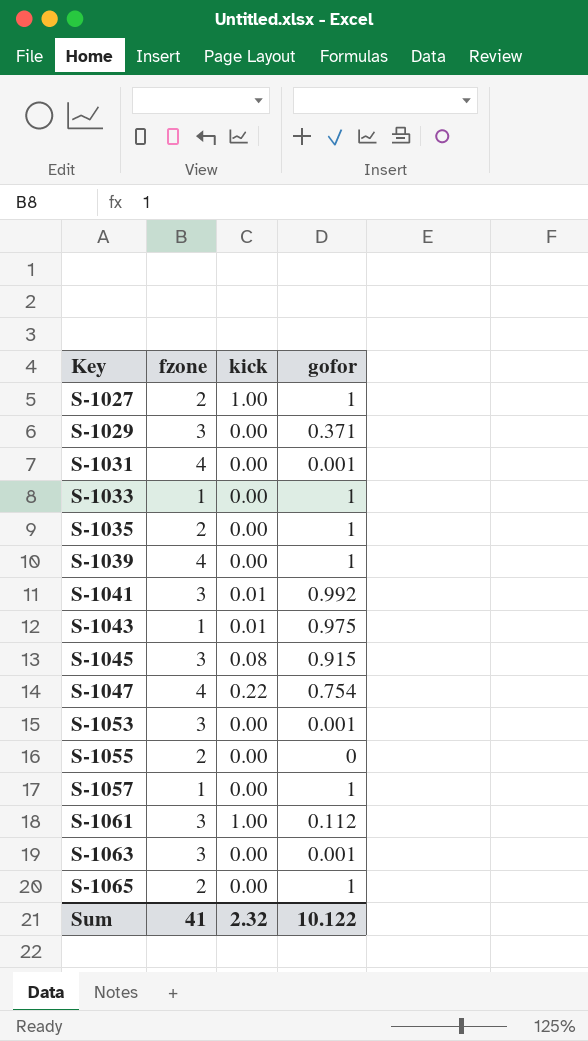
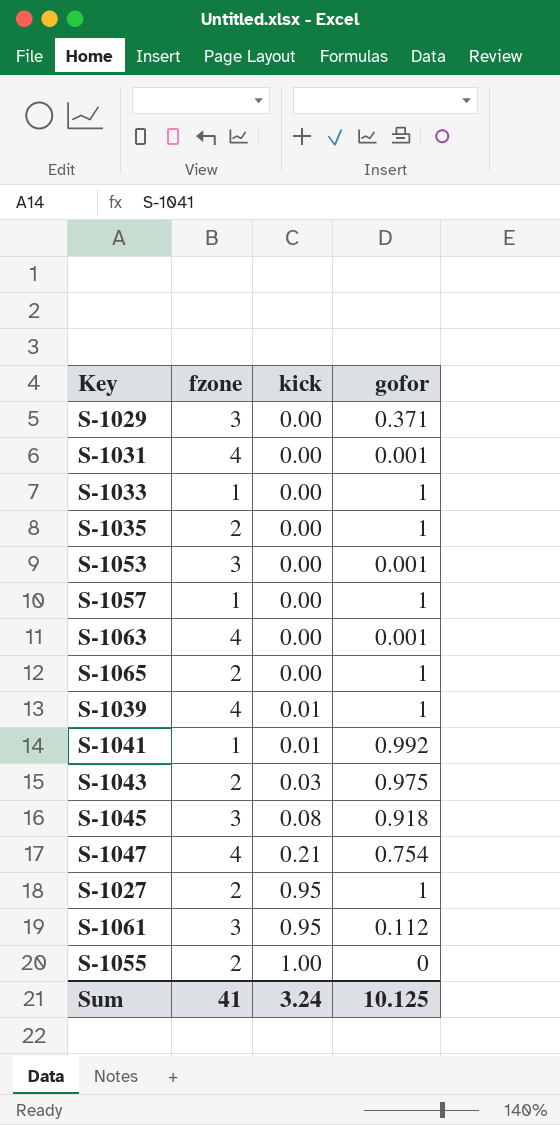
row order: Key ascending -> kick ascending
S-1063 | fzone: 3 -> 4
S-1039 | kick: 0.00 -> 0.01
S-1041 | fzone: 3 -> 1
S-1043 | fzone: 1 -> 2
S-1043 | kick: 0.01 -> 0.03
S-1045 | gofor: 0.915 -> 0.918
S-1047 | kick: 0.22 -> 0.21
S-1027 | kick: 1.00 -> 0.95
S-1061 | kick: 1.00 -> 0.95
S-1055 | kick: 0.00 -> 1.00
Sum | kick: 2.32 -> 3.24
Sum | gofor: 10.122 -> 10.125

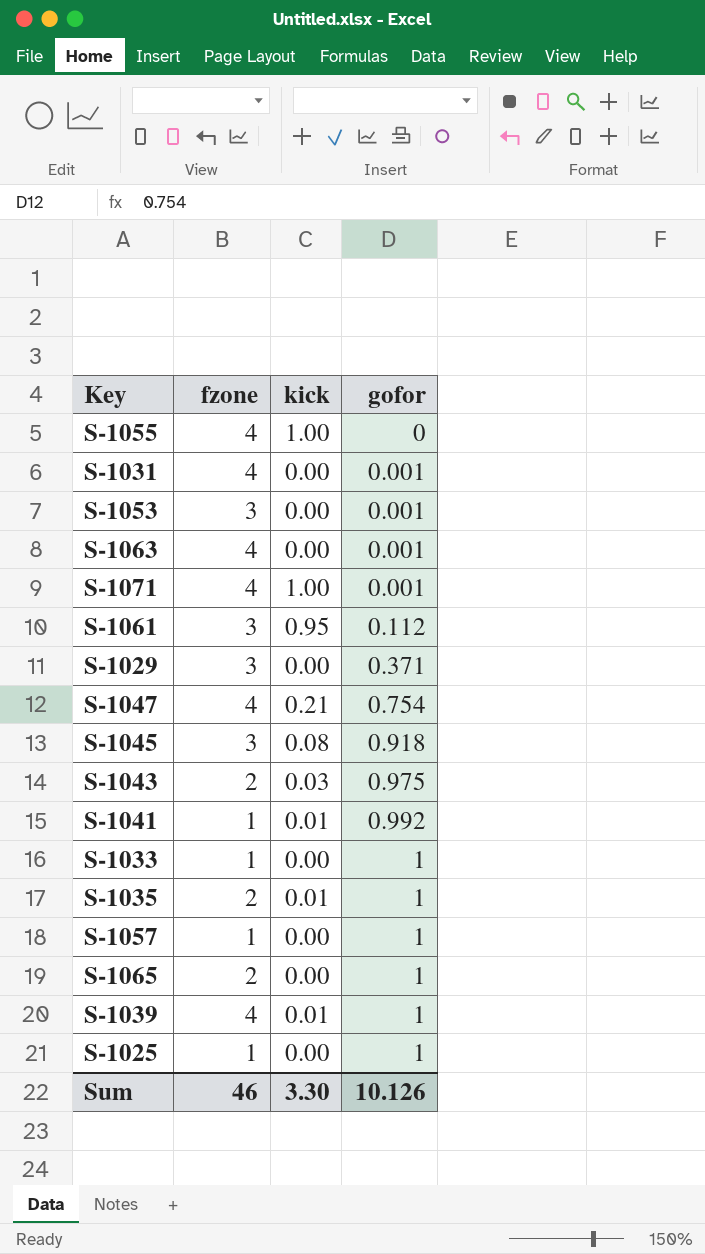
row order: kick ascending -> gofor ascending
row S-1027: 2 | 0.95 | 1 -> none
S-1055 | fzone: 2 -> 4
row S-1071: none -> 4 | 1.00 | 0.001
S-1035 | kick: 0.00 -> 0.01
row S-1025: none -> 1 | 0.00 | 1
Sum | fzone: 41 -> 46
Sum | kick: 3.24 -> 3.30
Sum | gofor: 10.125 -> 10.126

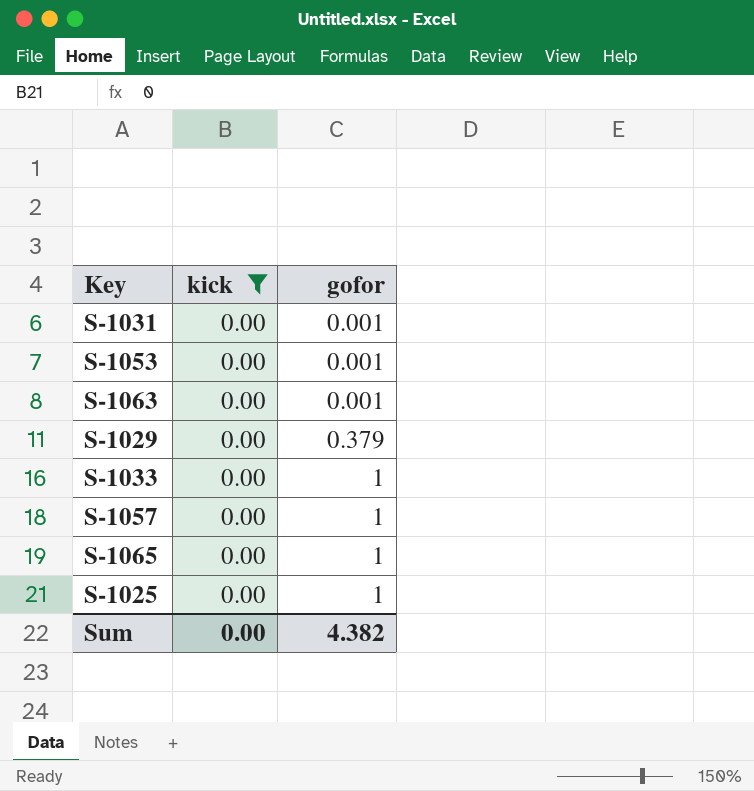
filter: none -> kick = 0.00
column fzone | position: 2 -> none
S-1029 | gofor: 0.371 -> 0.379
Sum | kick: 3.30 -> 0.00
Sum | gofor: 10.126 -> 4.382

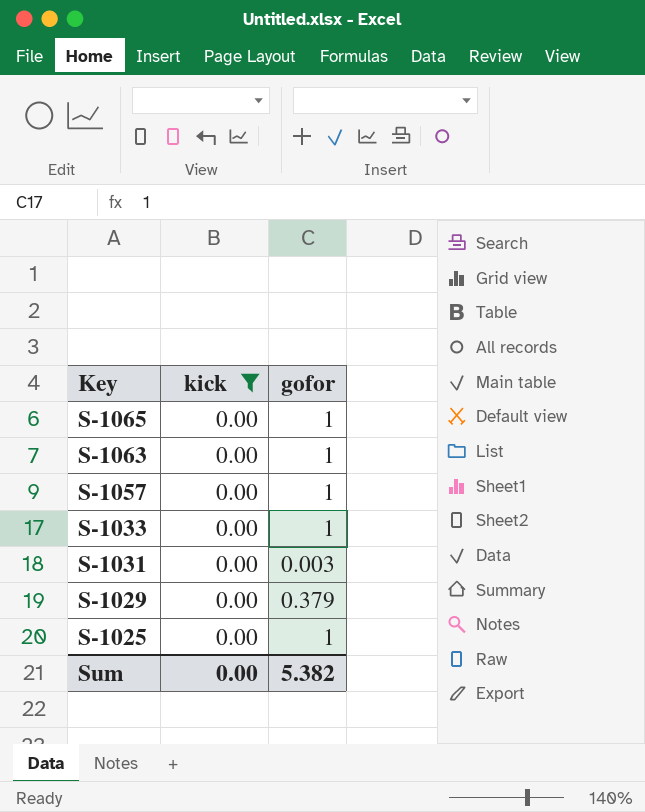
row order: gofor ascending -> Key descending
row S-1053: 0.00 | 0.001 -> none
S-1063 | gofor: 0.001 -> 1
S-1031 | gofor: 0.001 -> 0.003
Sum | gofor: 4.382 -> 5.382

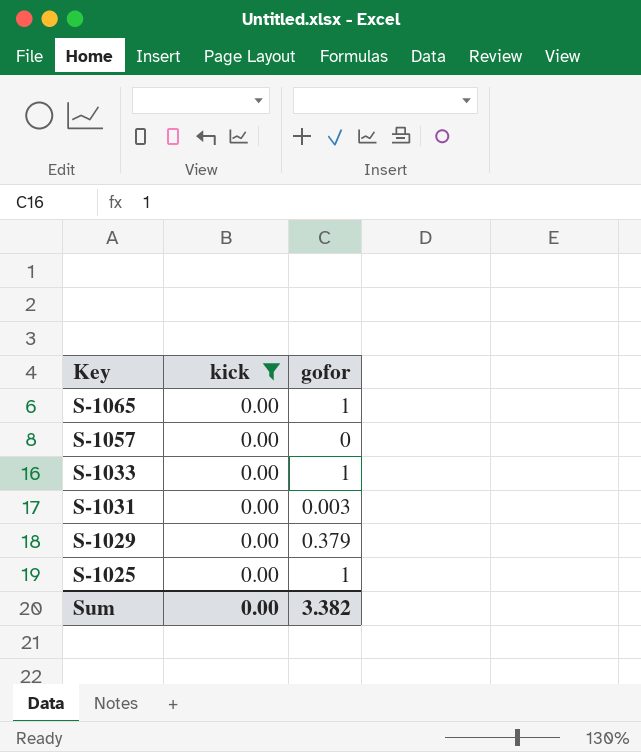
row S-1063: 0.00 | 1 -> none
S-1057 | gofor: 1 -> 0
Sum | gofor: 5.382 -> 3.382

